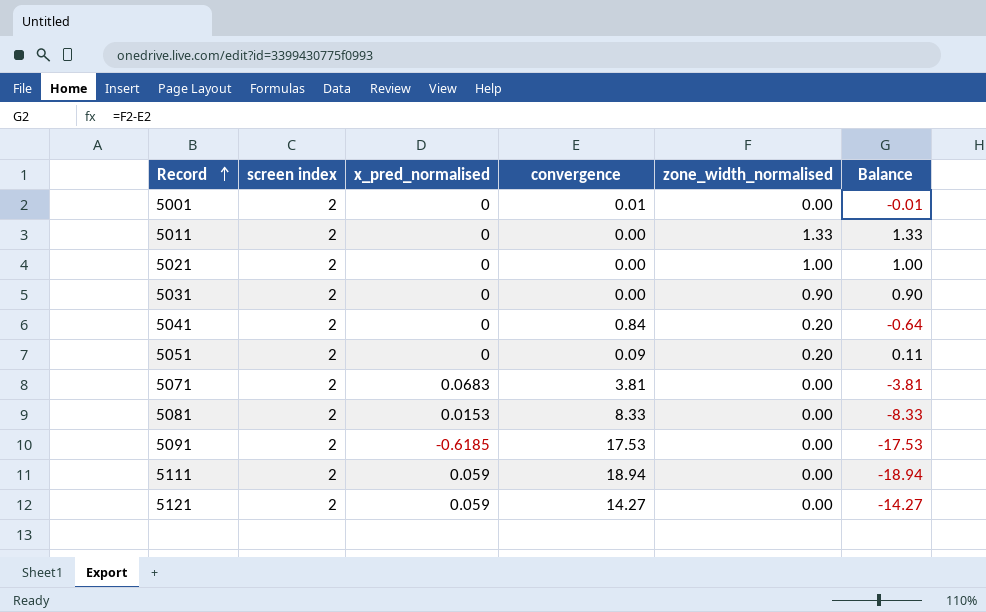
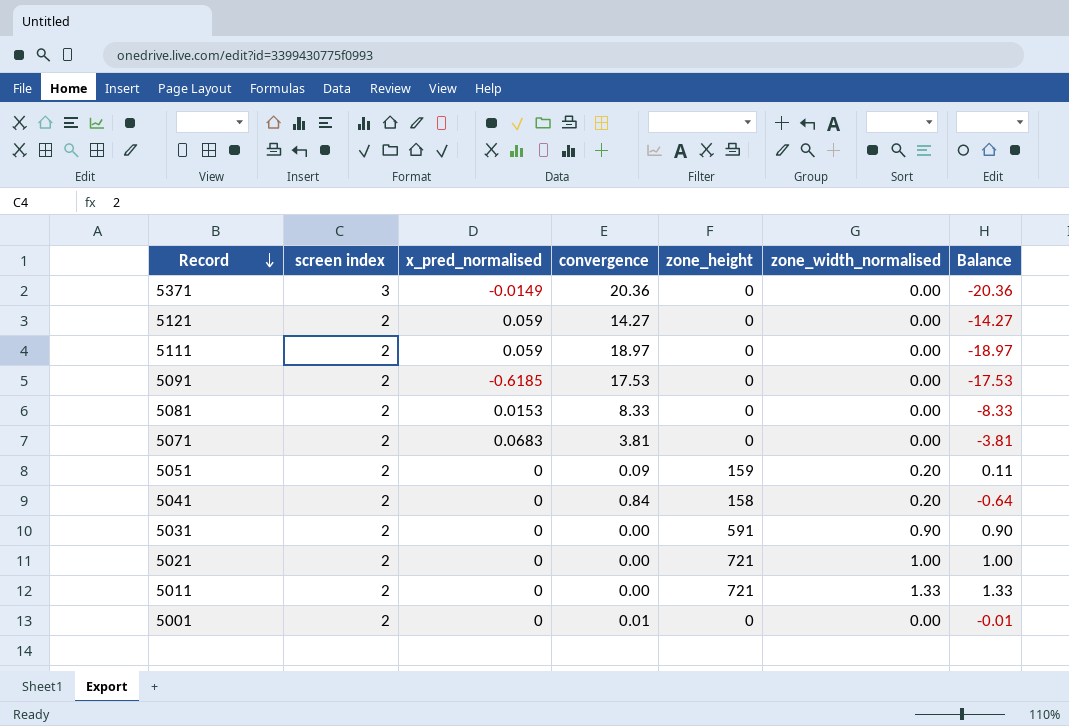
row order: Record ascending -> Record descending
column zone_height | position: none -> 5
row 5371: none -> 3 | -0.0149 | 20.36 | 0 | 0.00 | -20.36
5111 | convergence: 18.94 -> 18.97
5111 | Balance: -18.94 -> -18.97

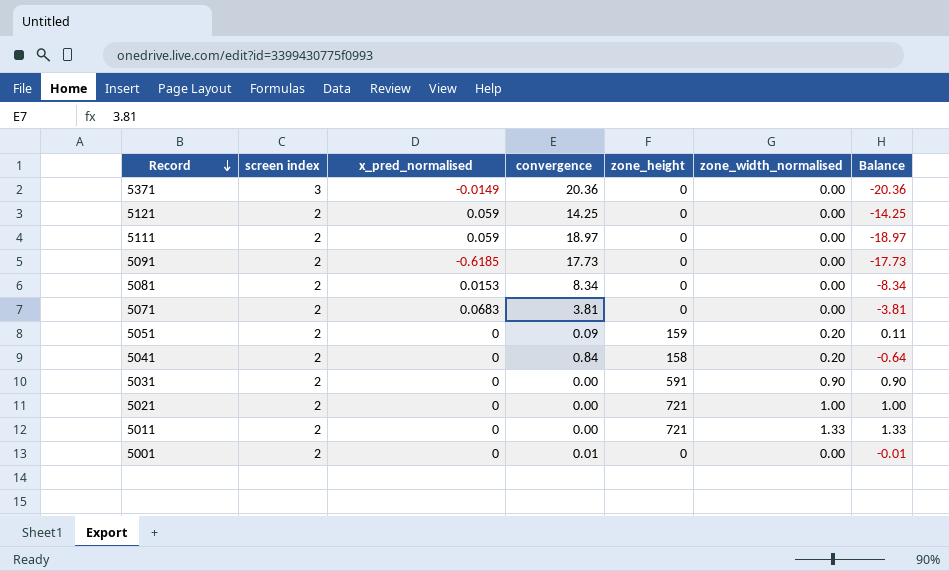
5121 | convergence: 14.27 -> 14.25
5121 | Balance: -14.27 -> -14.25
5091 | convergence: 17.53 -> 17.73
5091 | Balance: -17.53 -> -17.73
5081 | convergence: 8.33 -> 8.34
5081 | Balance: -8.33 -> -8.34

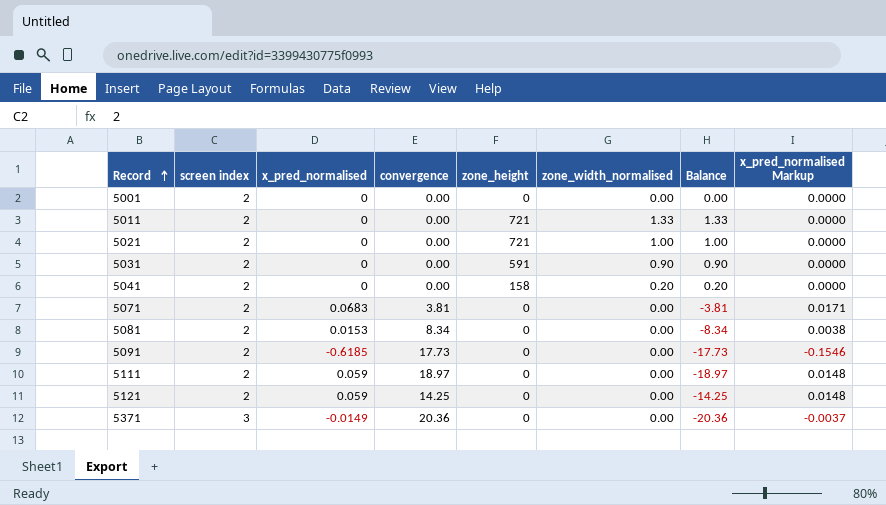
row order: Record descending -> Record ascending
column x_pred_normalised Markup | formula: none -> [x_pred_normalised] * 0.25
row 5051: 2 | 0 | 0.09 | 159 | 0.20 | 0.11 -> none
5001 | convergence: 0.01 -> 0.00
5001 | Balance: -0.01 -> 0.00
5041 | convergence: 0.84 -> 0.00
5041 | Balance: -0.64 -> 0.20

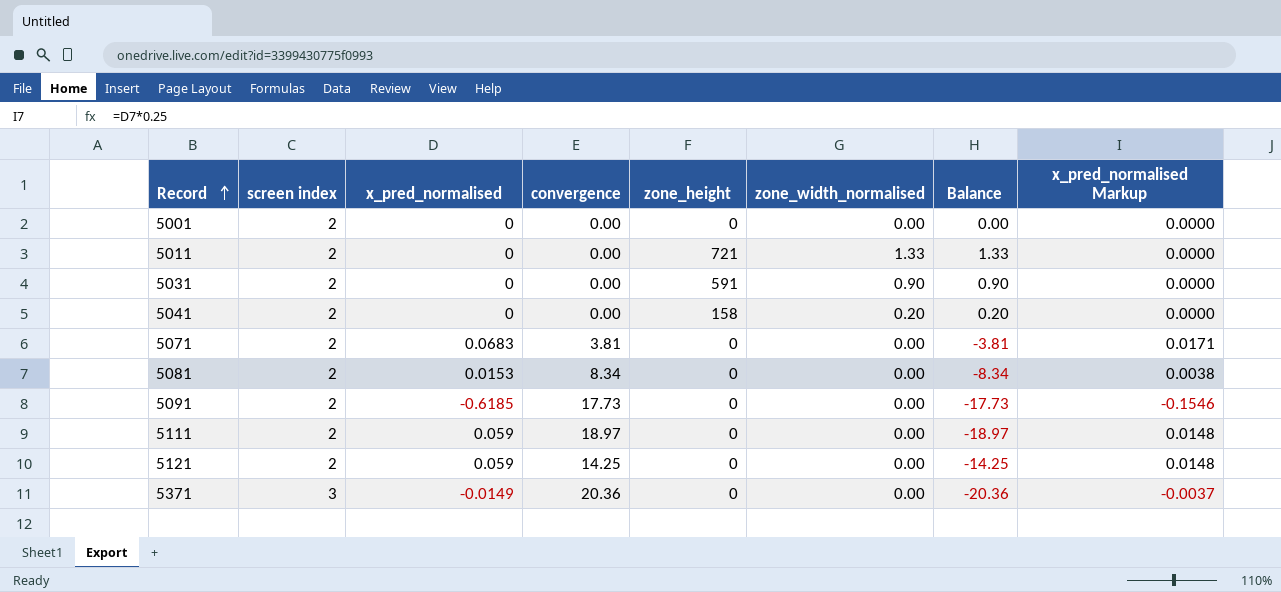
row 5021: 2 | 0 | 0.00 | 721 | 1.00 | 1.00 | 0.0000 -> none

